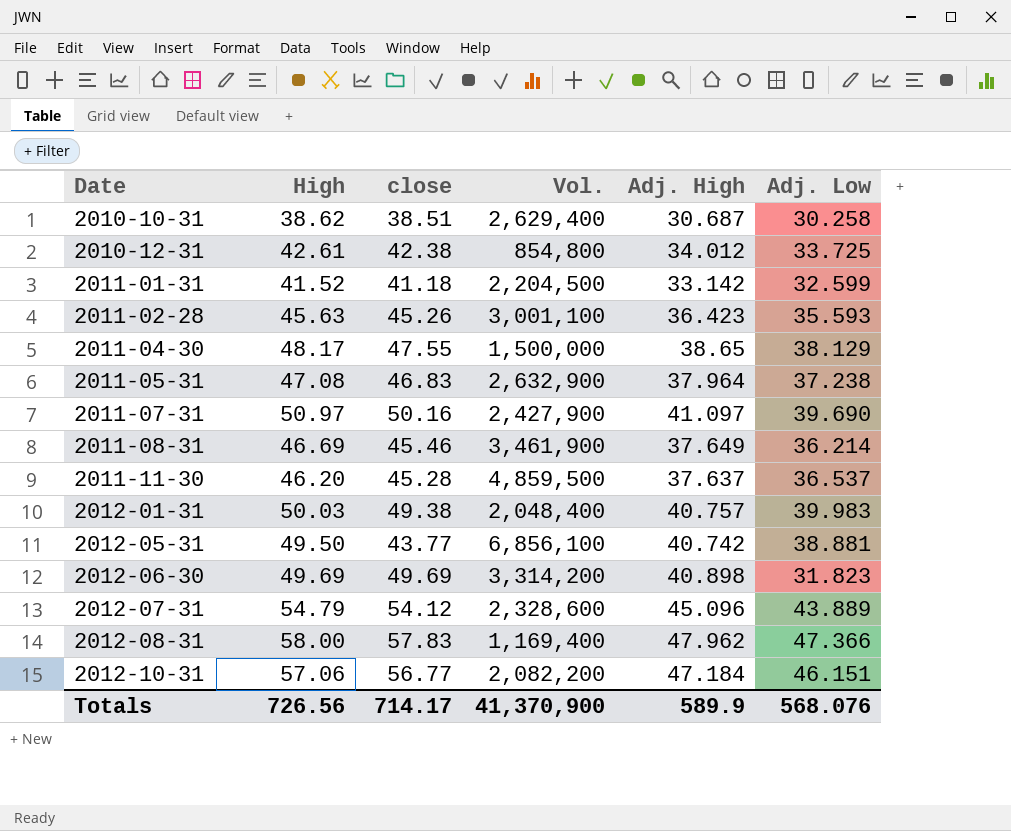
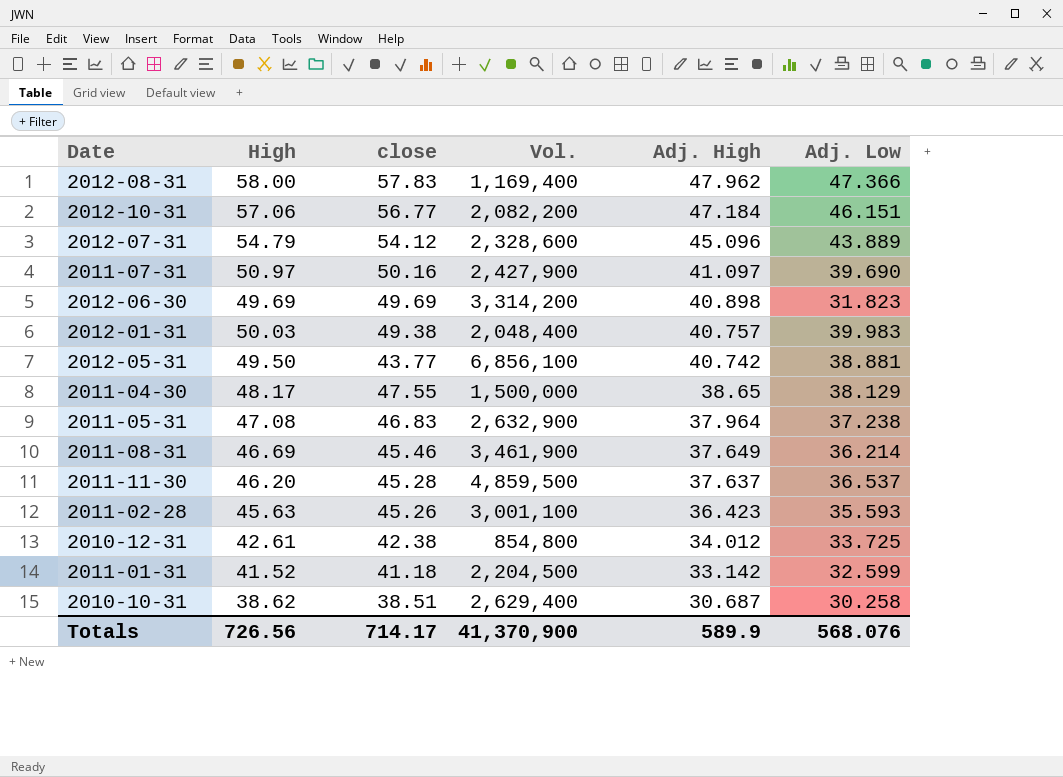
row order: Date ascending -> Adj. High descending

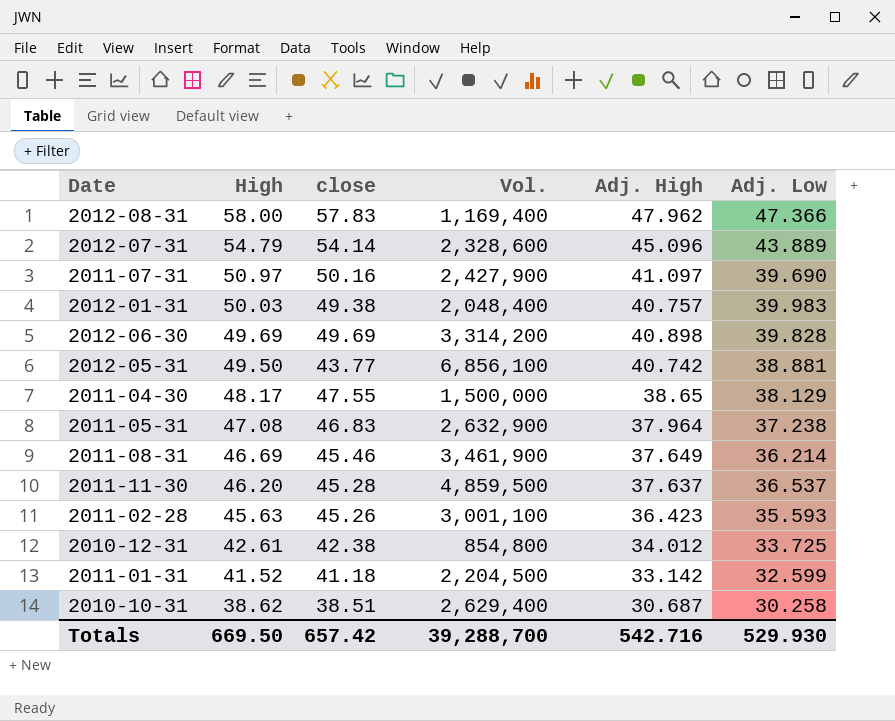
row order: Adj. High descending -> High descending
row 2012-10-31: 57.06 | 56.77 | 2,082,200 | 47.184 | 46.151 -> none
2012-07-31 | close: 54.12 -> 54.14
2012-06-30 | Adj. Low: 31.823 -> 39.828
Totals | High: 726.56 -> 669.50
Totals | close: 714.17 -> 657.42
Totals | Vol.: 41,370,900 -> 39,288,700
Totals | Adj. High: 589.9 -> 542.716
Totals | Adj. Low: 568.076 -> 529.930

